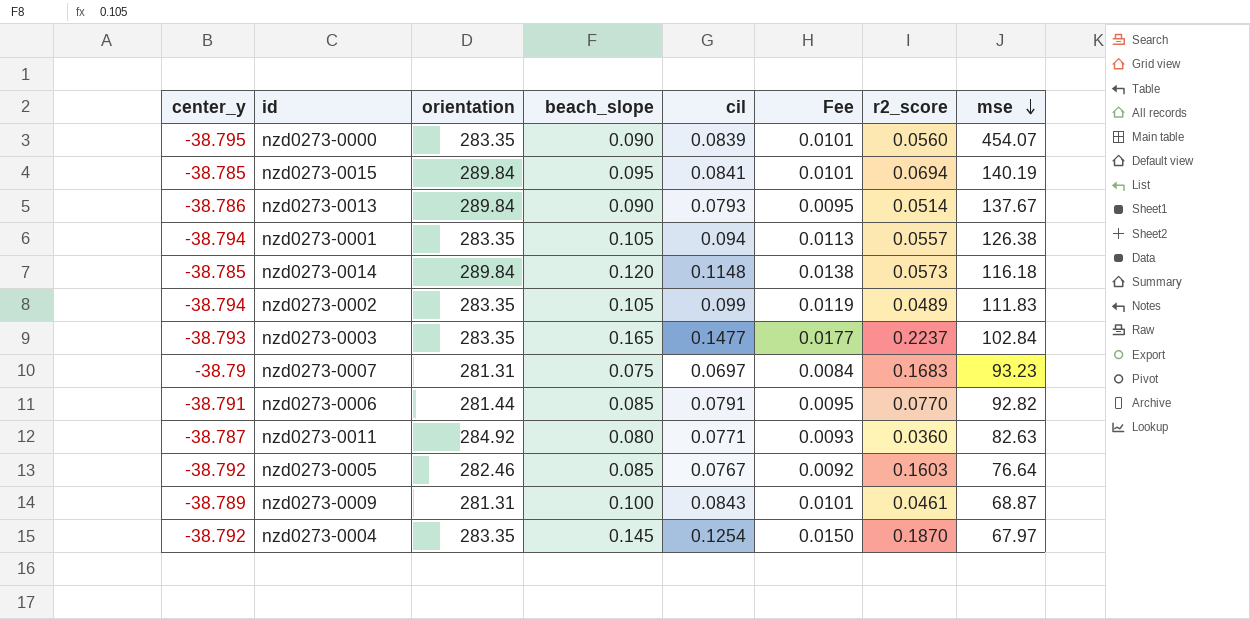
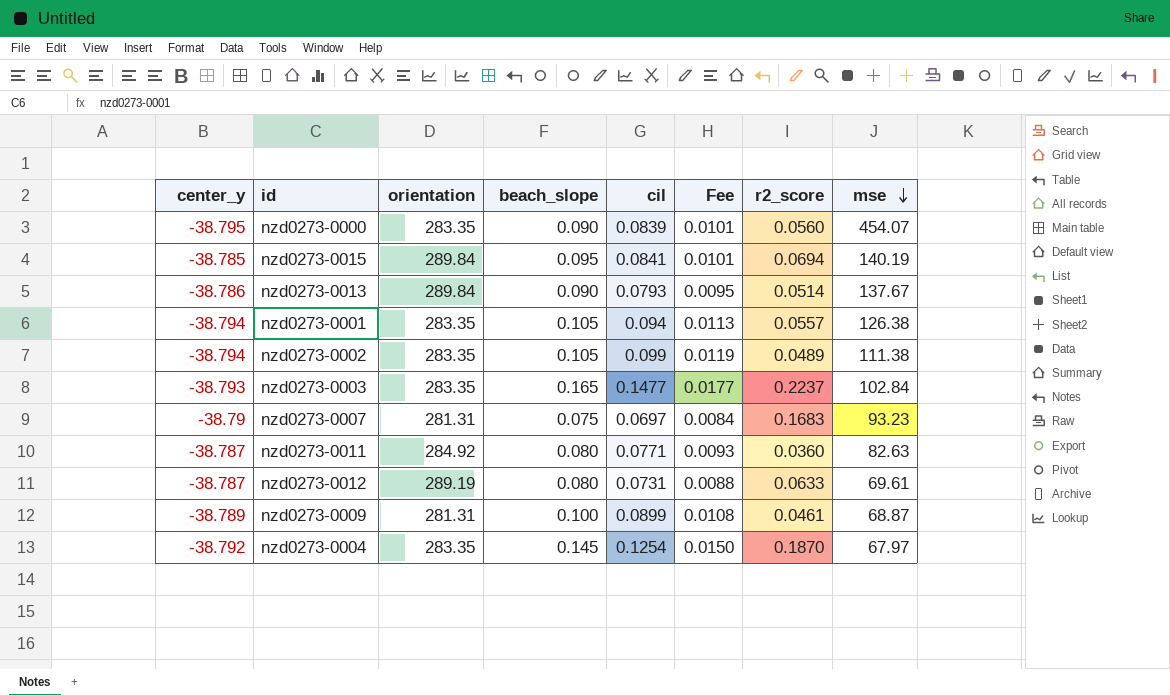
row nzd0273-0014: -38.785 | 289.84 | 0.120 | 0.1148 | 0.0138 | 0.0573 | 116.18 -> none
row nzd0273-0006: -38.791 | 281.44 | 0.085 | 0.0791 | 0.0095 | 0.0770 | 92.82 -> none
row nzd0273-0005: -38.792 | 282.46 | 0.085 | 0.0767 | 0.0092 | 0.1603 | 76.64 -> none
nzd0273-0002 | mse: 111.83 -> 111.38
row nzd0273-0012: none -> -38.787 | 289.19 | 0.080 | 0.0731 | 0.0088 | 0.0633 | 69.61
nzd0273-0009 | cil: 0.0843 -> 0.0899
nzd0273-0009 | Fee: 0.0101 -> 0.0108

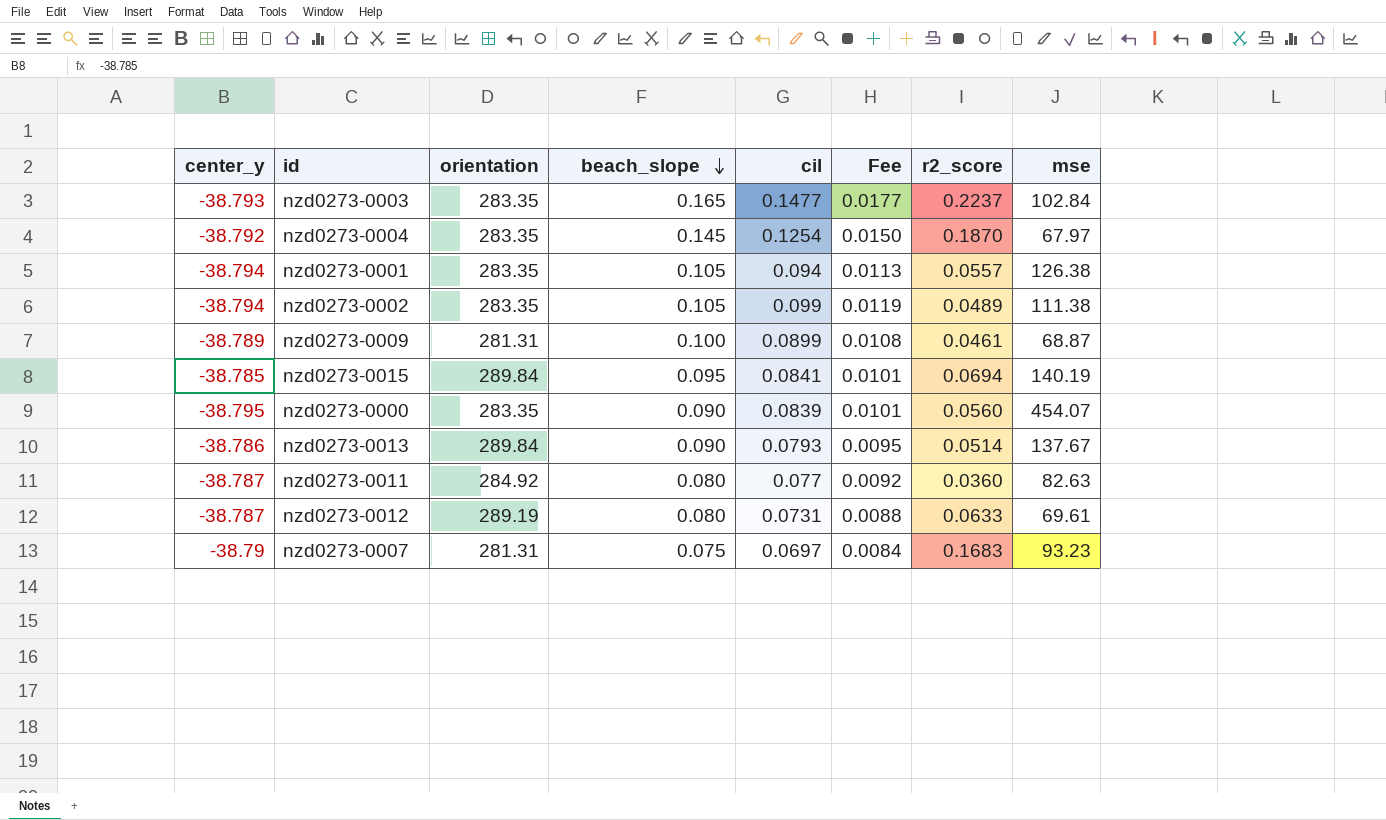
row order: mse descending -> beach_slope descending
nzd0273-0011 | cil: 0.0771 -> 0.077
nzd0273-0011 | Fee: 0.0093 -> 0.0092

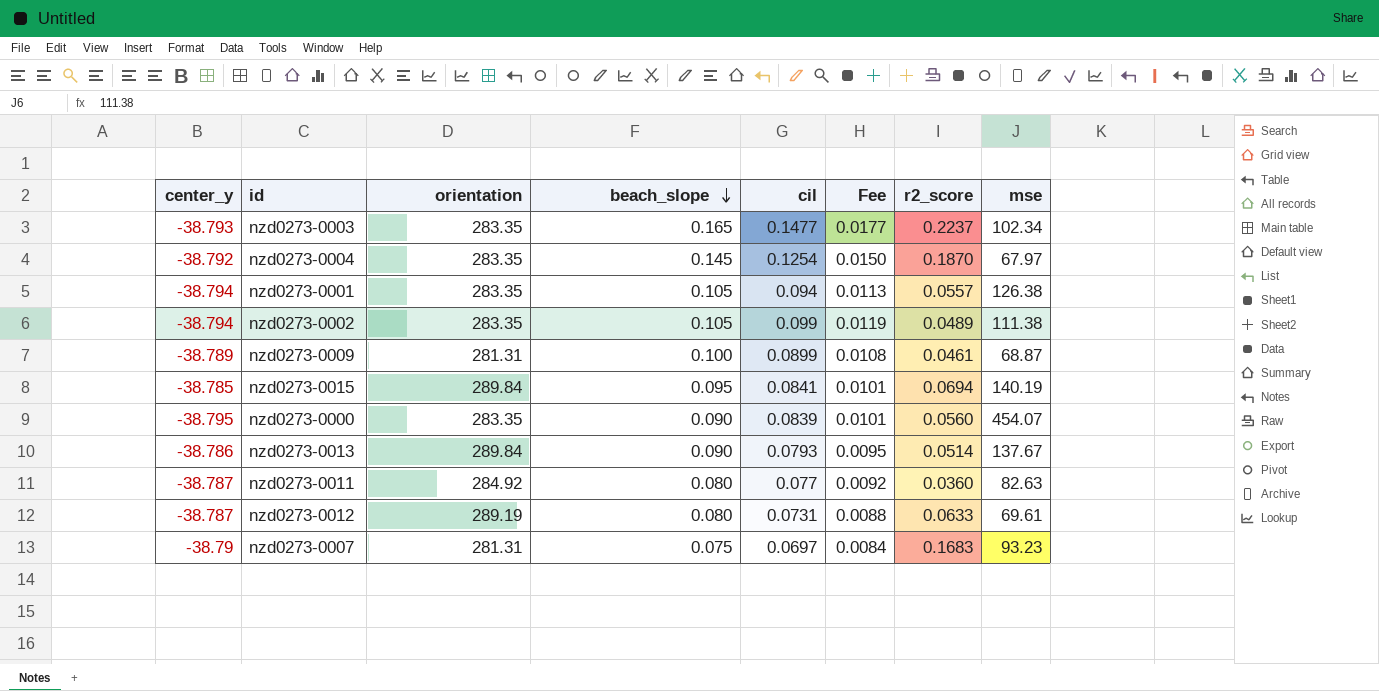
nzd0273-0003 | mse: 102.84 -> 102.34

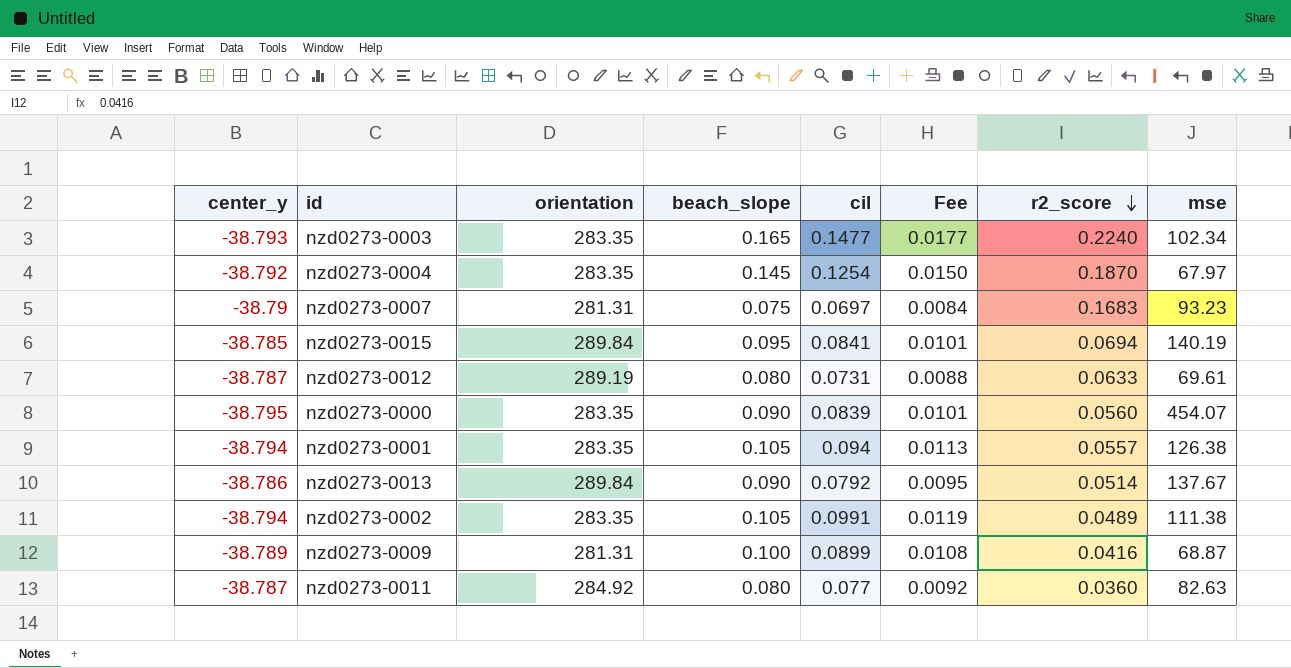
row order: beach_slope descending -> r2_score descending
nzd0273-0003 | r2_score: 0.2237 -> 0.2240
nzd0273-0013 | cil: 0.0793 -> 0.0792
nzd0273-0002 | cil: 0.099 -> 0.0991
nzd0273-0009 | r2_score: 0.0461 -> 0.0416

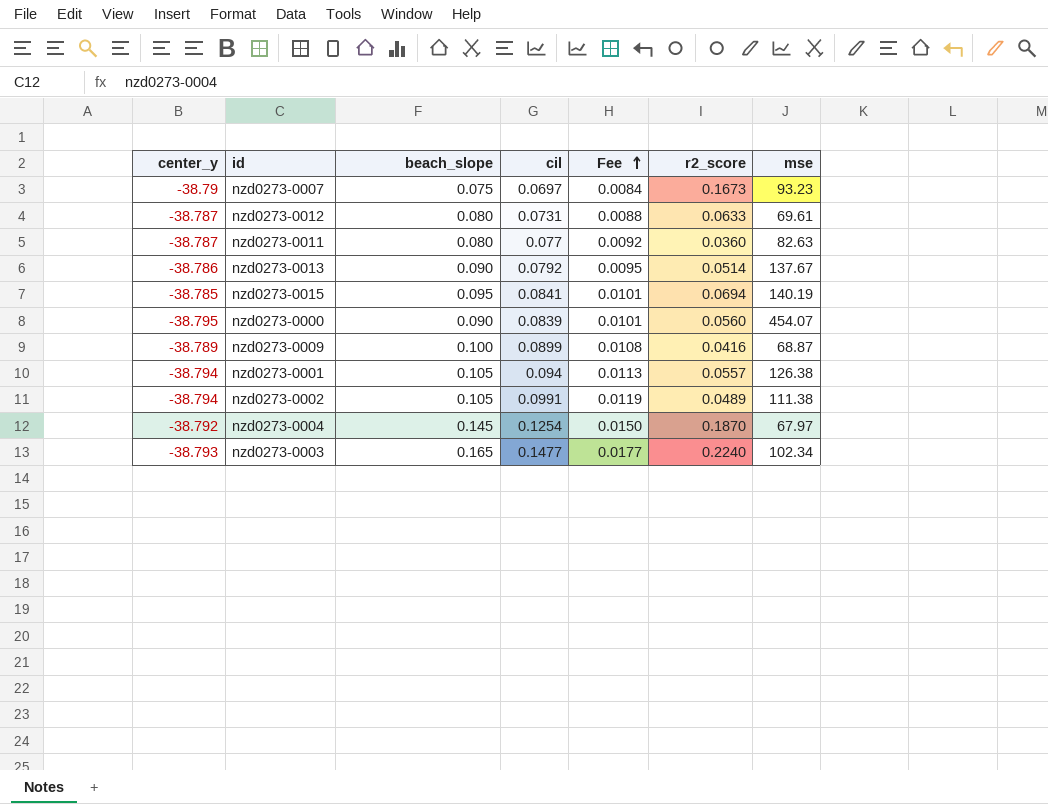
row order: r2_score descending -> Fee ascending
column orientation | position: 3 -> none
nzd0273-0007 | r2_score: 0.1683 -> 0.1673

